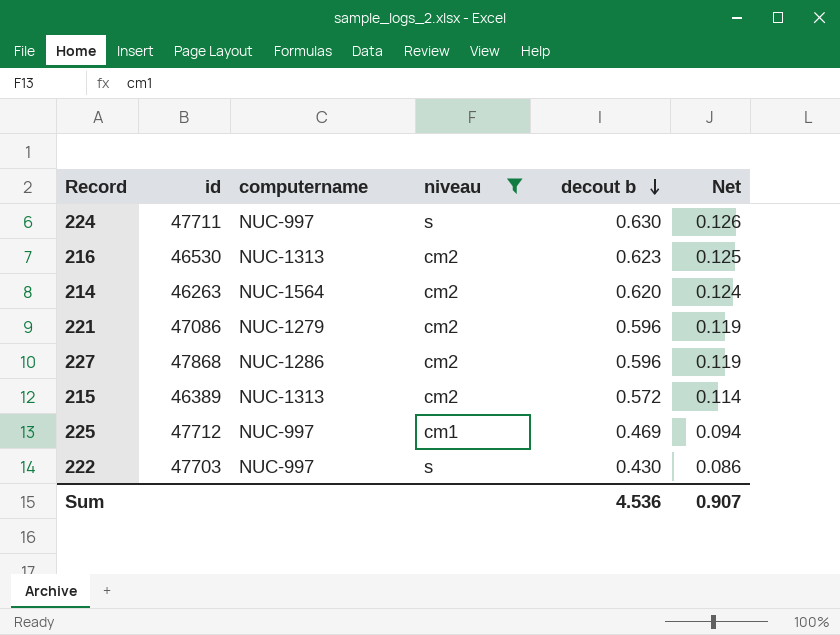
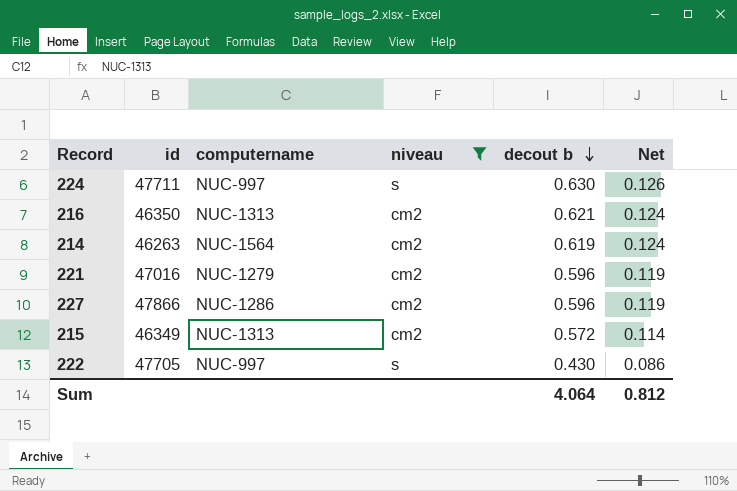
row 225: 47712 | NUC-997 | cm1 | 0.469 | 0.094 -> none
216 | id: 46530 -> 46350
216 | decout b: 0.623 -> 0.621
216 | Net: 0.125 -> 0.124
214 | decout b: 0.620 -> 0.619
221 | id: 47086 -> 47016
227 | id: 47868 -> 47866
215 | id: 46389 -> 46349
222 | id: 47703 -> 47705
Sum | decout b: 4.536 -> 4.064
Sum | Net: 0.907 -> 0.812

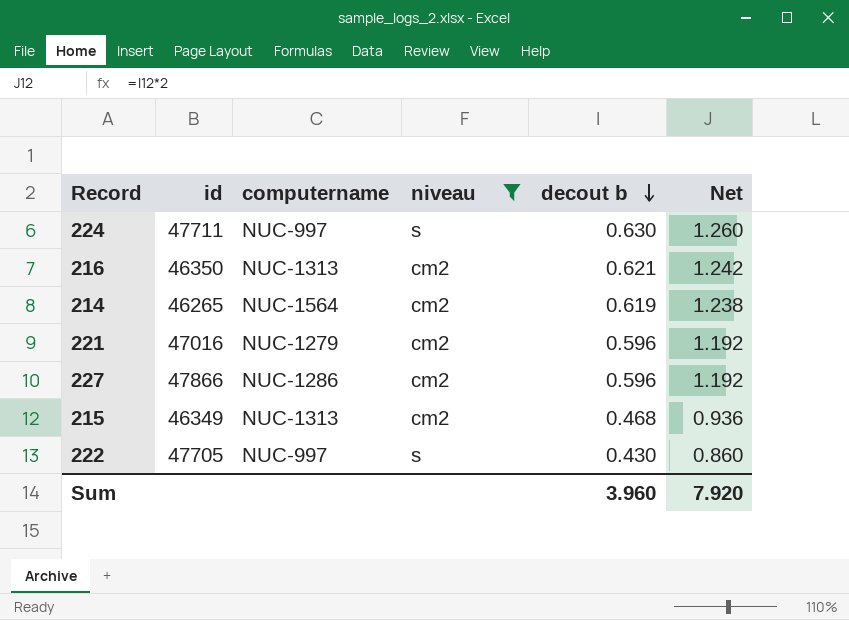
column Net | formula: [decout b] * 0.2 -> [decout b] * 2
214 | id: 46263 -> 46265
215 | decout b: 0.572 -> 0.468
Sum | decout b: 4.064 -> 3.960
Sum | Net: 0.812 -> 7.920

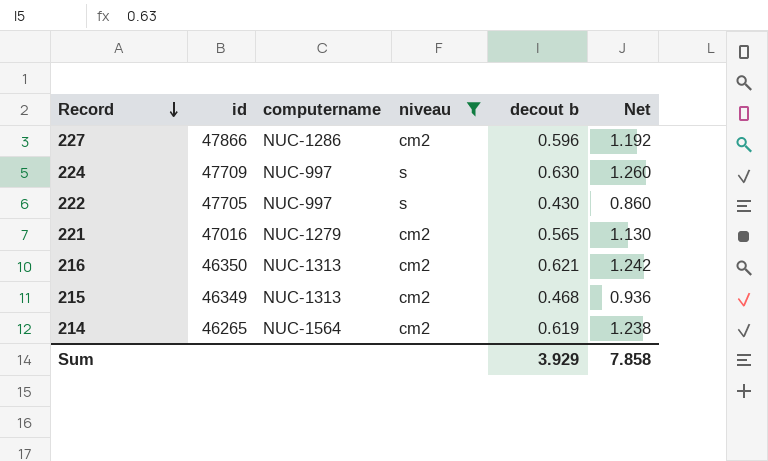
row order: decout b descending -> Record descending
224 | id: 47711 -> 47709
221 | decout b: 0.596 -> 0.565
221 | Net: 1.192 -> 1.130
Sum | decout b: 3.960 -> 3.929
Sum | Net: 7.920 -> 7.858

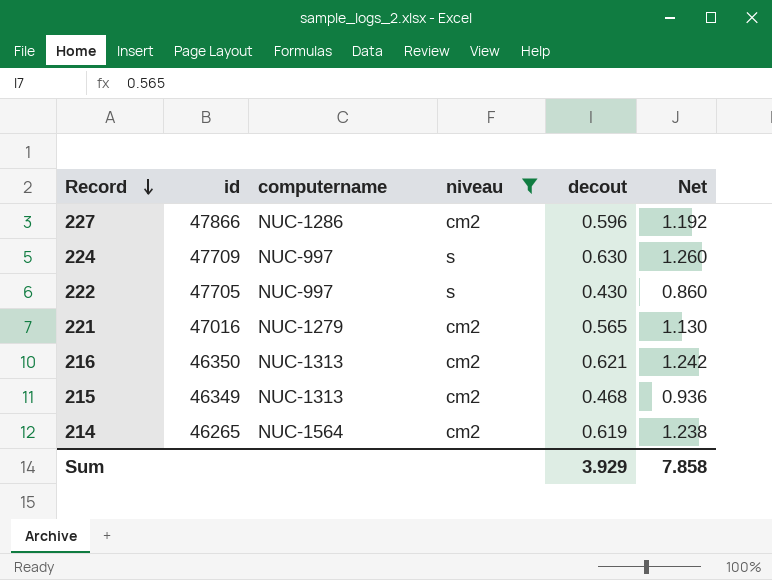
column name: decout b -> decout

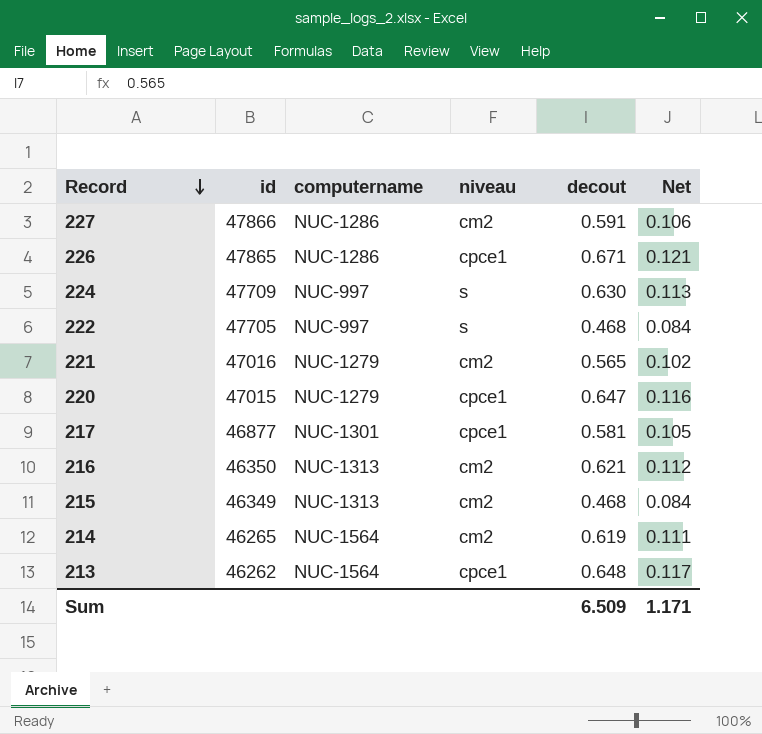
filter: niveau != cpce1 -> none
column Net | formula: [decout] * 2 -> [decout] * 0.18
227 | decout: 0.596 -> 0.591
222 | decout: 0.430 -> 0.468
Sum | decout: 3.929 -> 6.509
Sum | Net: 7.858 -> 1.171

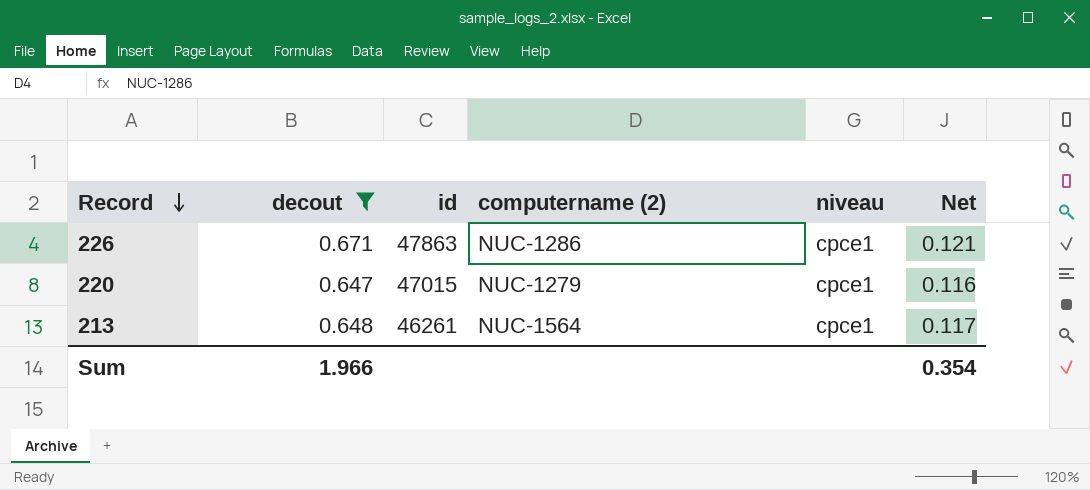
filter: none -> decout >= 0.647
column decout | position: 5 -> 2
column name: computername -> computername (2)
226 | id: 47865 -> 47863
213 | id: 46262 -> 46261
Sum | decout: 6.509 -> 1.966
Sum | Net: 1.171 -> 0.354

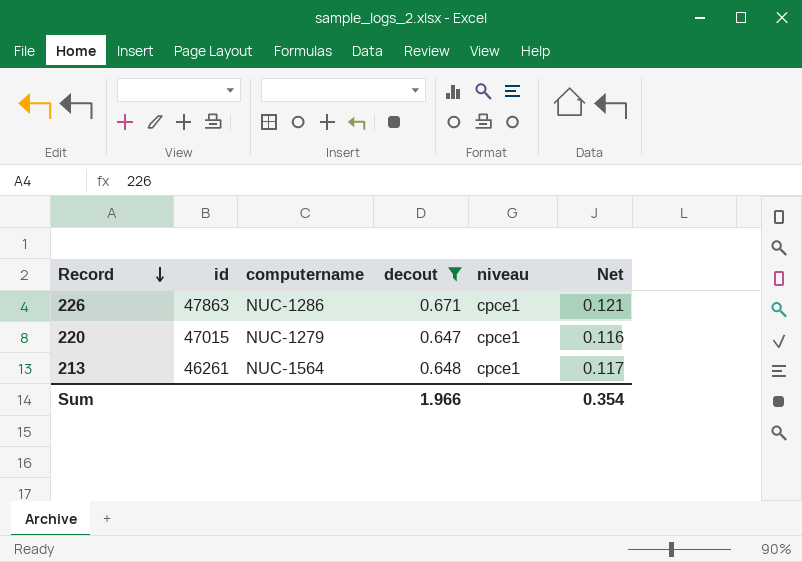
column name: computername (2) -> computername
column decout | position: 2 -> 4

